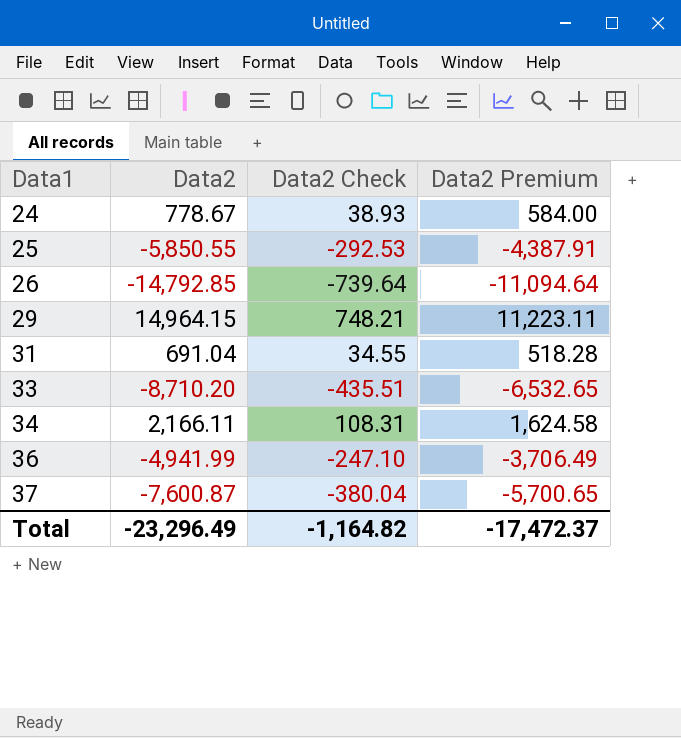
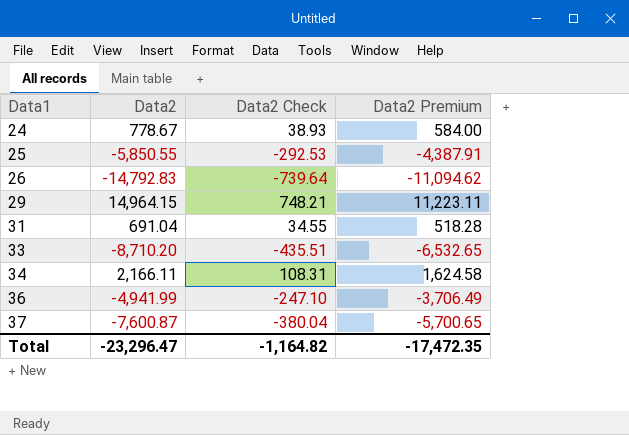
26 | Data2: -14,792.85 -> -14,792.83
26 | Data2 Premium: -11,094.64 -> -11,094.62
Total | Data2: -23,296.49 -> -23,296.47
Total | Data2 Premium: -17,472.37 -> -17,472.35

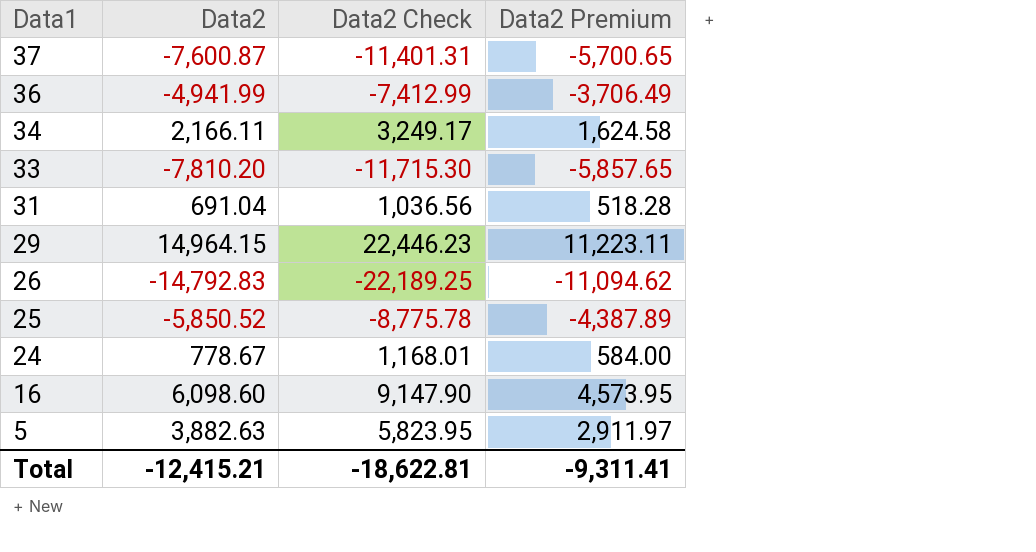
row order: Data1 ascending -> Data1 descending
column Data2 Check | formula: [Data2] * 0.05 -> [Data2] * 1.5
33 | Data2: -8,710.20 -> -7,810.20
33 | Data2 Premium: -6,532.65 -> -5,857.65
25 | Data2: -5,850.55 -> -5,850.52
25 | Data2 Premium: -4,387.91 -> -4,387.89
row 16: none -> 6,098.60 | 9,147.90 | 4,573.95
row 5: none -> 3,882.63 | 5,823.95 | 2,911.97
Total | Data2: -23,296.47 -> -12,415.21
Total | Data2 Check: -1,164.82 -> -18,622.81
Total | Data2 Premium: -17,472.35 -> -9,311.41

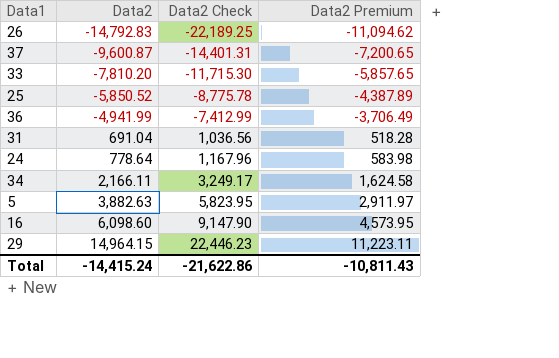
row order: Data1 descending -> Data2 ascending
37 | Data2: -7,600.87 -> -9,600.87
37 | Data2 Check: -11,401.31 -> -14,401.31
37 | Data2 Premium: -5,700.65 -> -7,200.65
24 | Data2: 778.67 -> 778.64
24 | Data2 Check: 1,168.01 -> 1,167.96
24 | Data2 Premium: 584.00 -> 583.98
Total | Data2: -12,415.21 -> -14,415.24
Total | Data2 Check: -18,622.81 -> -21,622.86
Total | Data2 Premium: -9,311.41 -> -10,811.43

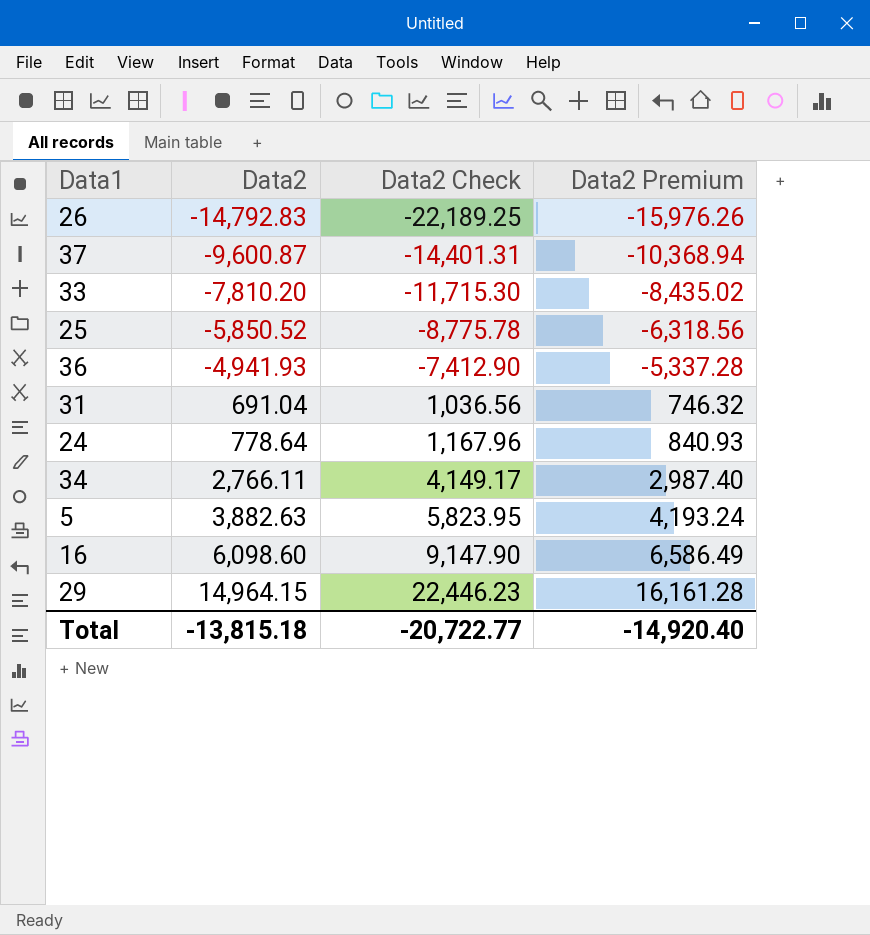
column Data2 Premium | formula: [Data2] * 0.75 -> [Data2] * 1.08
36 | Data2: -4,941.99 -> -4,941.93
36 | Data2 Check: -7,412.99 -> -7,412.90
34 | Data2: 2,166.11 -> 2,766.11
34 | Data2 Check: 3,249.17 -> 4,149.17
Total | Data2: -14,415.24 -> -13,815.18
Total | Data2 Check: -21,622.86 -> -20,722.77
Total | Data2 Premium: -10,811.43 -> -14,920.40

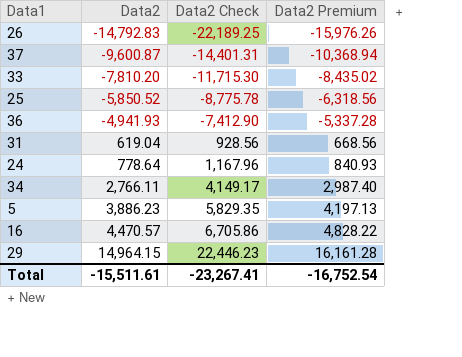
31 | Data2: 691.04 -> 619.04
31 | Data2 Check: 1,036.56 -> 928.56
31 | Data2 Premium: 746.32 -> 668.56
5 | Data2: 3,882.63 -> 3,886.23
5 | Data2 Check: 5,823.95 -> 5,829.35
5 | Data2 Premium: 4,193.24 -> 4,197.13
16 | Data2: 6,098.60 -> 4,470.57
16 | Data2 Check: 9,147.90 -> 6,705.86
16 | Data2 Premium: 6,586.49 -> 4,828.22
Total | Data2: -13,815.18 -> -15,511.61
Total | Data2 Check: -20,722.77 -> -23,267.41
Total | Data2 Premium: -14,920.40 -> -16,752.54

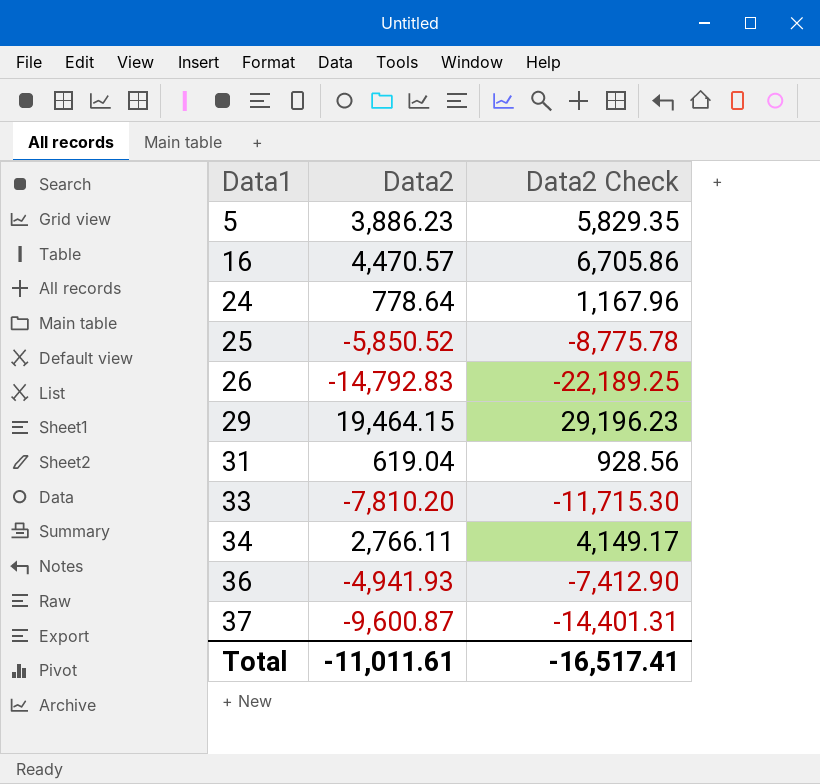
row order: Data2 ascending -> Data1 ascending
column Data2 Premium | formula: [Data2] * 1.08 -> none
29 | Data2: 14,964.15 -> 19,464.15
29 | Data2 Check: 22,446.23 -> 29,196.23
Total | Data2: -15,511.61 -> -11,011.61
Total | Data2 Check: -23,267.41 -> -16,517.41

